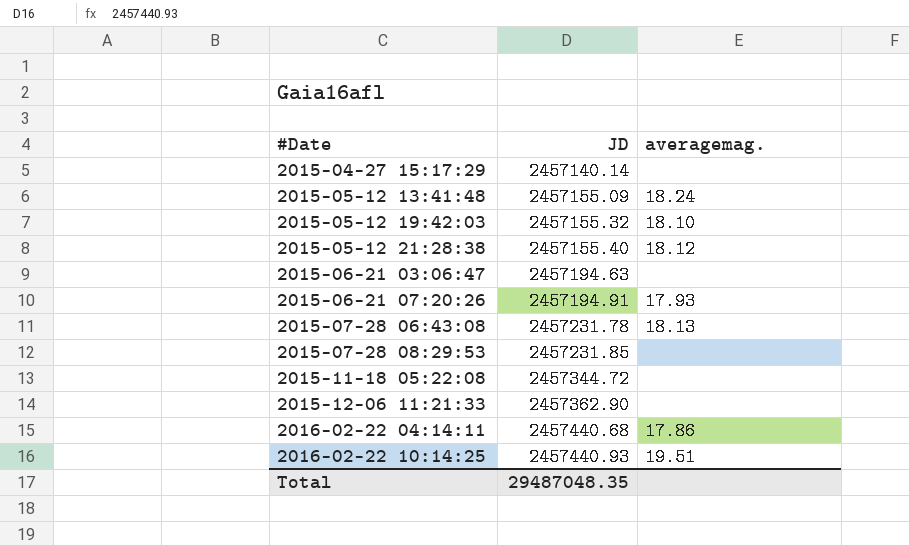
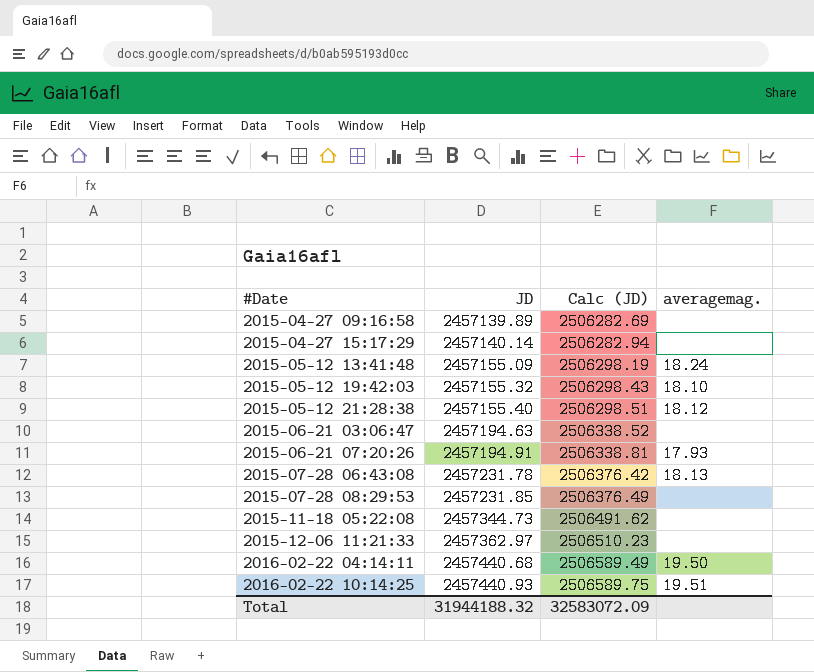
column Calc (JD) | formula: none -> [JD] * 1.02
row 2015-04-27 09:16:58: none -> 2457139.89 | 2506282.69 | none
2015-11-18 05:22:08 | JD: 2457344.72 -> 2457344.73
2015-12-06 11:21:33 | JD: 2457362.90 -> 2457362.97
2016-02-22 04:14:11 | averagemag.: 17.86 -> 19.50
Total | JD: 29487048.35 -> 31944188.32

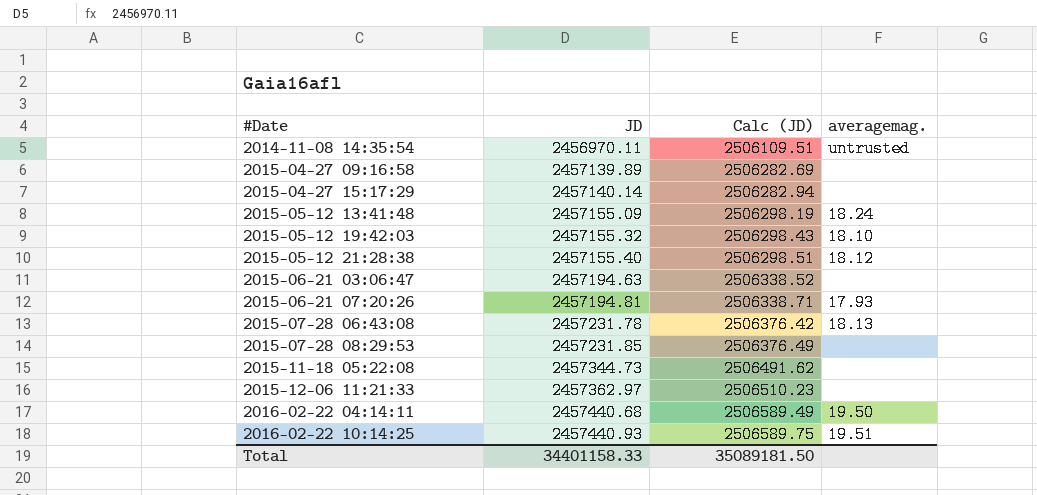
row 2014-11-08 14:35:54: none -> 2456970.11 | 2506109.51 | untrusted
2015-06-21 07:20:26 | JD: 2457194.91 -> 2457194.81
2015-06-21 07:20:26 | Calc (JD): 2506338.81 -> 2506338.71
Total | JD: 31944188.32 -> 34401158.33
Total | Calc (JD): 32583072.09 -> 35089181.50

